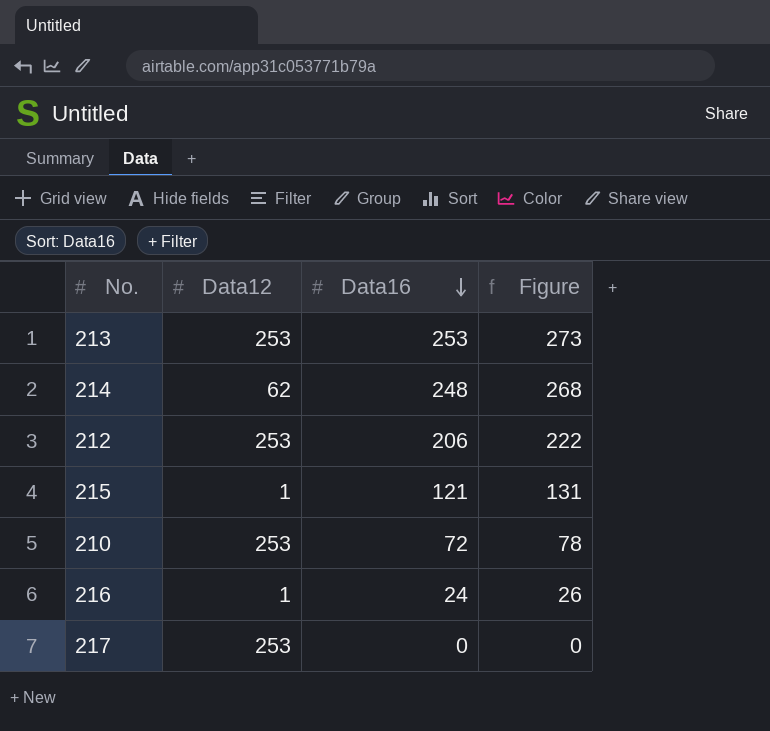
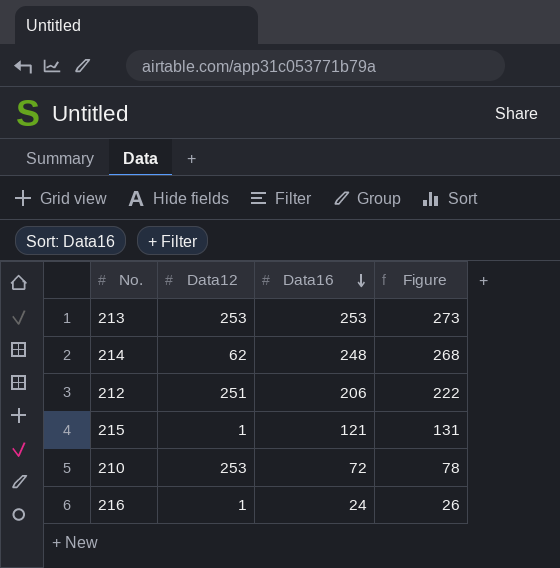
row 217: 253 | 0 | 0 -> none
212 | Data12: 253 -> 251

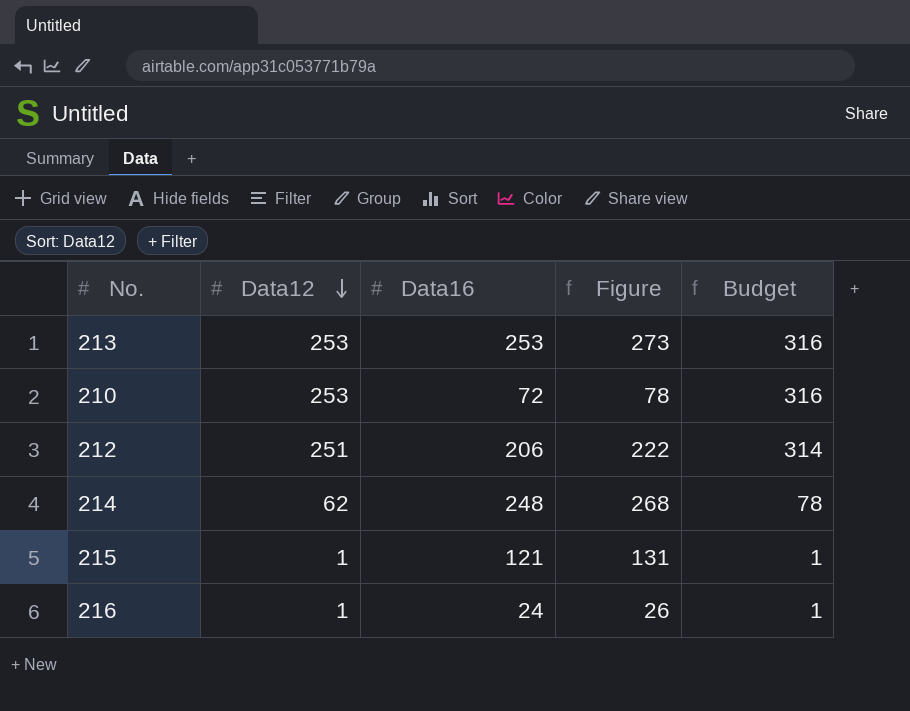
row order: Data16 descending -> Data12 descending
column Budget | formula: none -> [Data12] * 1.25

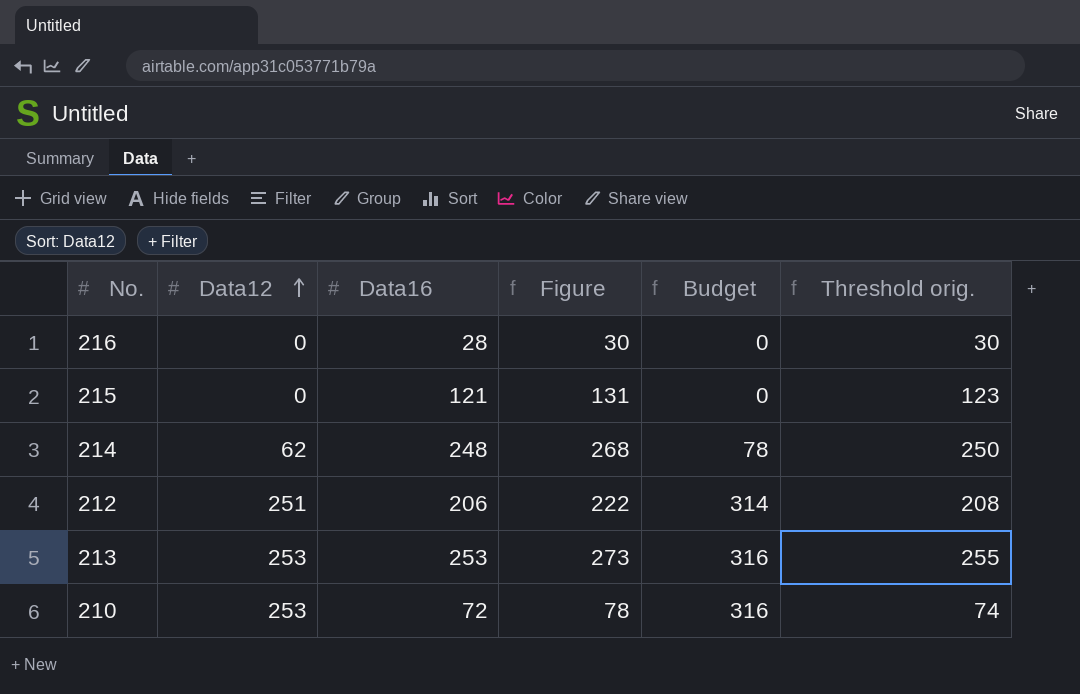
row order: Data12 descending -> Data12 ascending
column Threshold orig. | formula: none -> [Data16] + 2
216 | Data12: 1 -> 0
216 | Data16: 24 -> 28
216 | Figure: 26 -> 30
216 | Budget: 1 -> 0
215 | Data12: 1 -> 0
215 | Budget: 1 -> 0

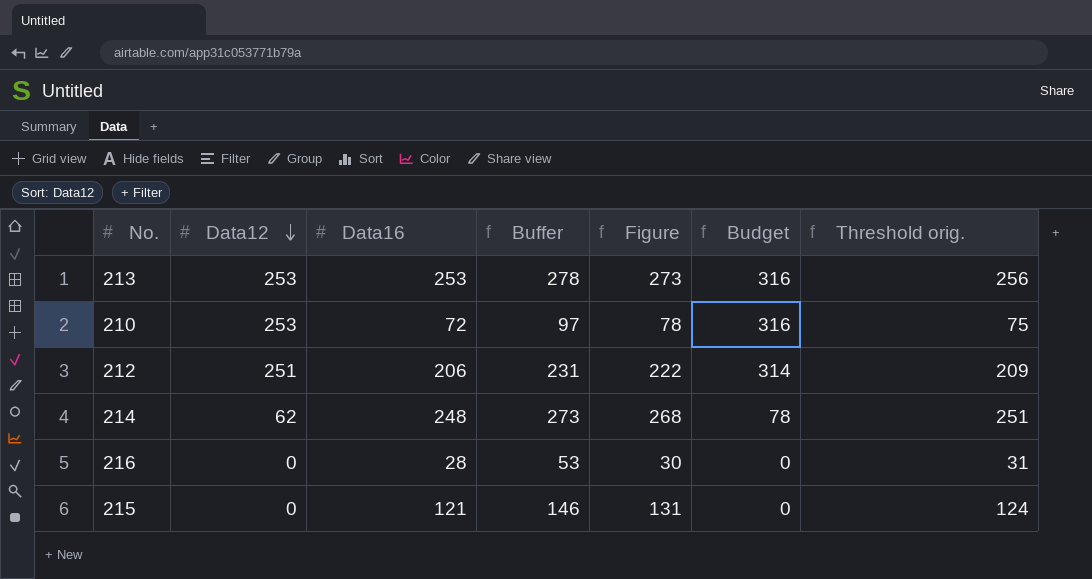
row order: Data12 ascending -> Data12 descending
column Buffer | formula: none -> [Data16] + 25
column Threshold orig. | formula: [Data16] + 2 -> [Data16] + 3

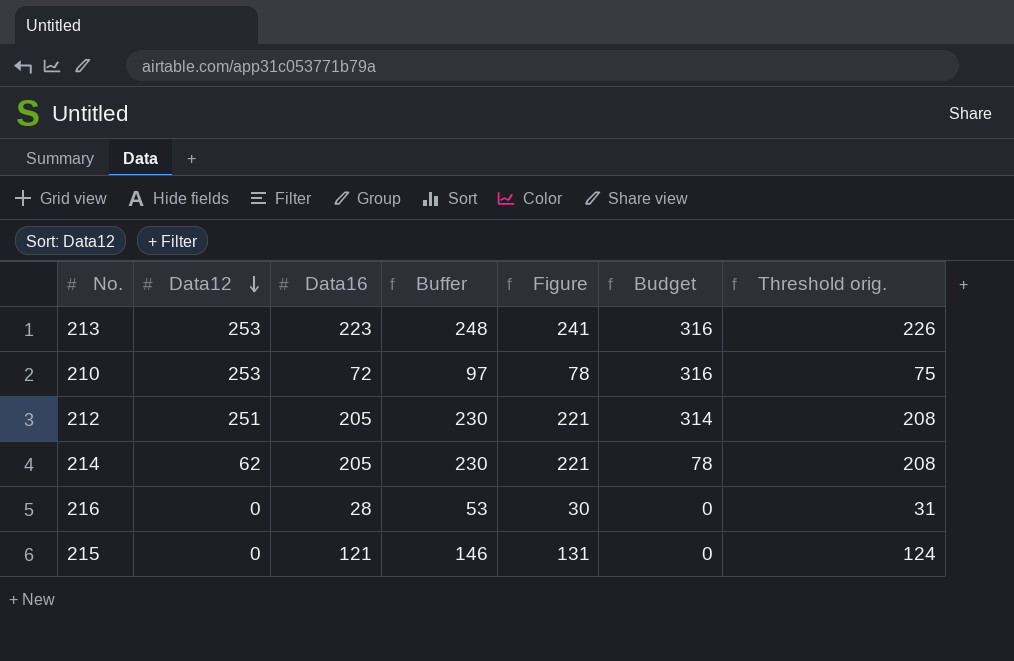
213 | Data16: 253 -> 223
213 | Buffer: 278 -> 248
213 | Figure: 273 -> 241
213 | Threshold orig.: 256 -> 226
212 | Data16: 206 -> 205
212 | Buffer: 231 -> 230
212 | Figure: 222 -> 221
212 | Threshold orig.: 209 -> 208
214 | Data16: 248 -> 205
214 | Buffer: 273 -> 230
214 | Figure: 268 -> 221
214 | Threshold orig.: 251 -> 208

